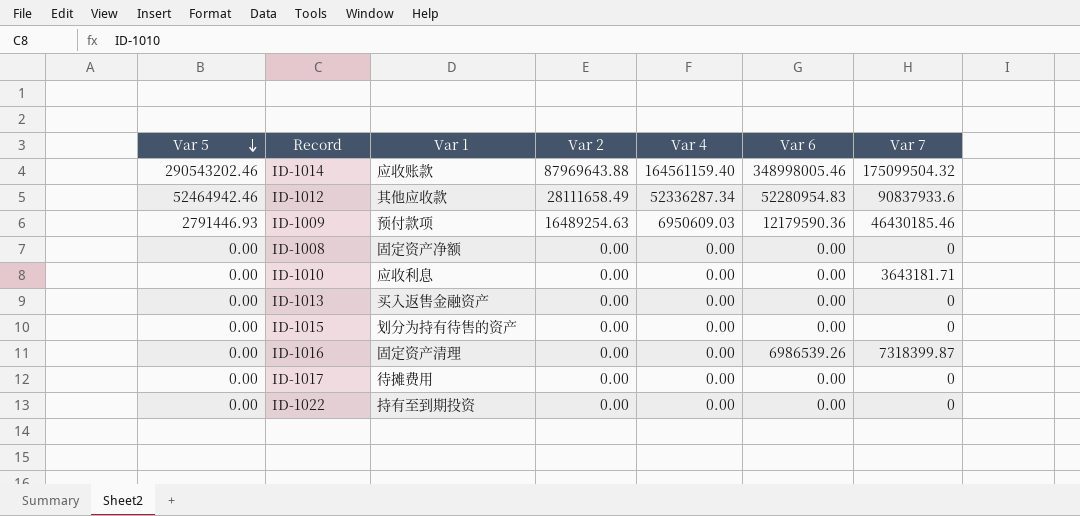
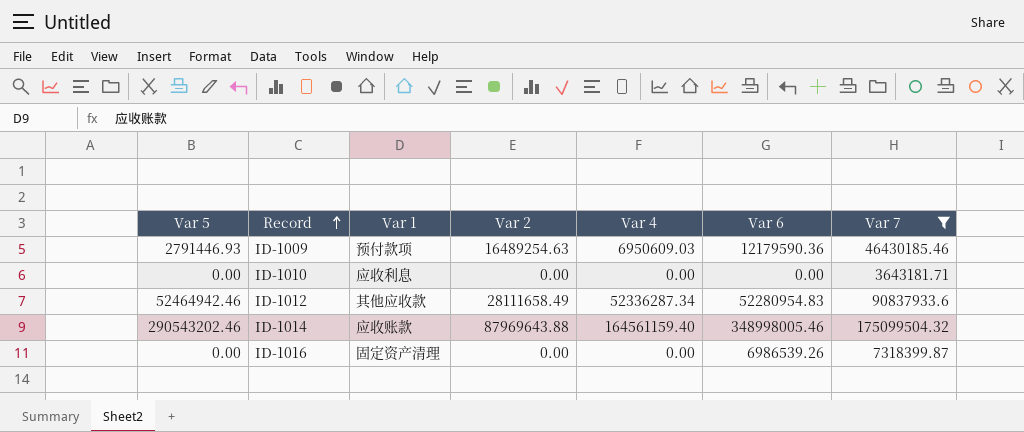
filter: none -> Var 7 != 0
row order: Var 5 descending -> Record ascending

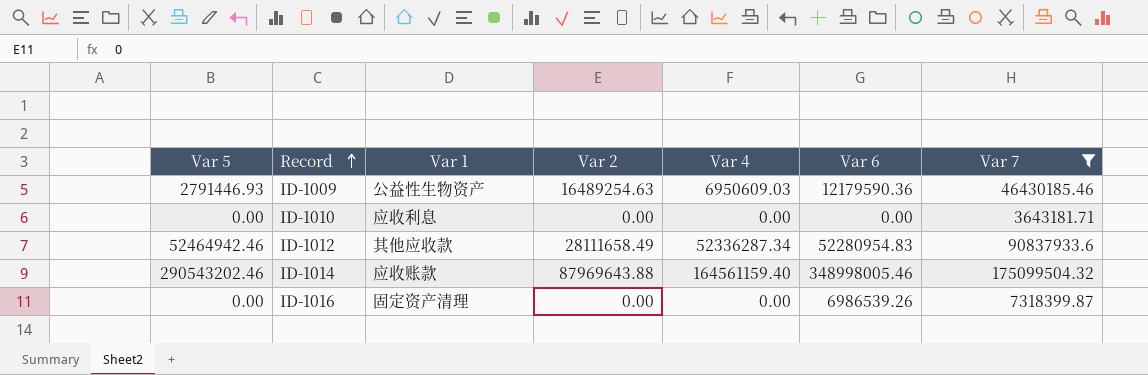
ID-1009 | Var 1: 预付款项 -> 公益性生物资产

